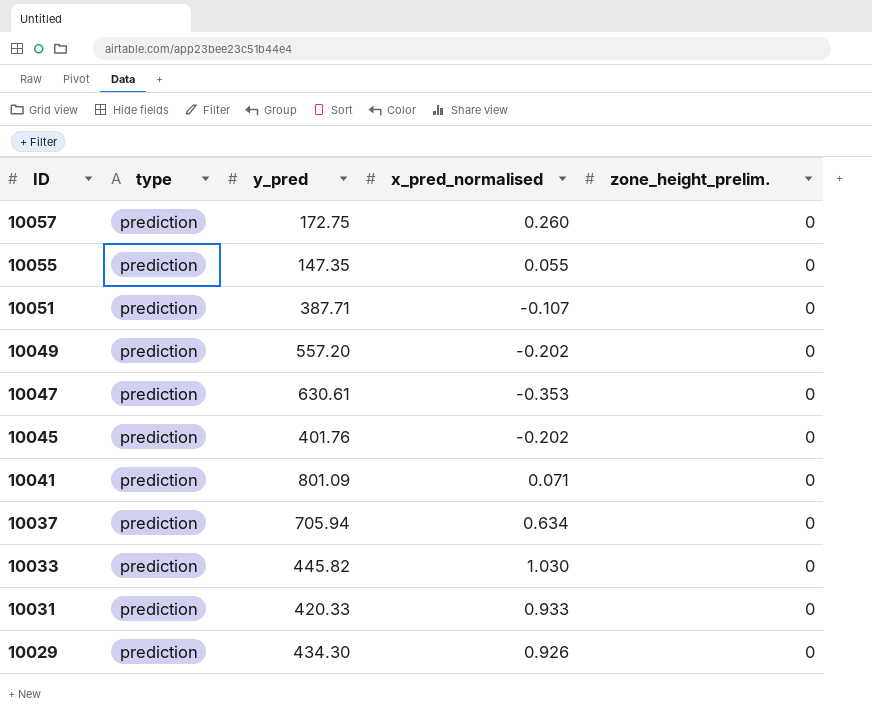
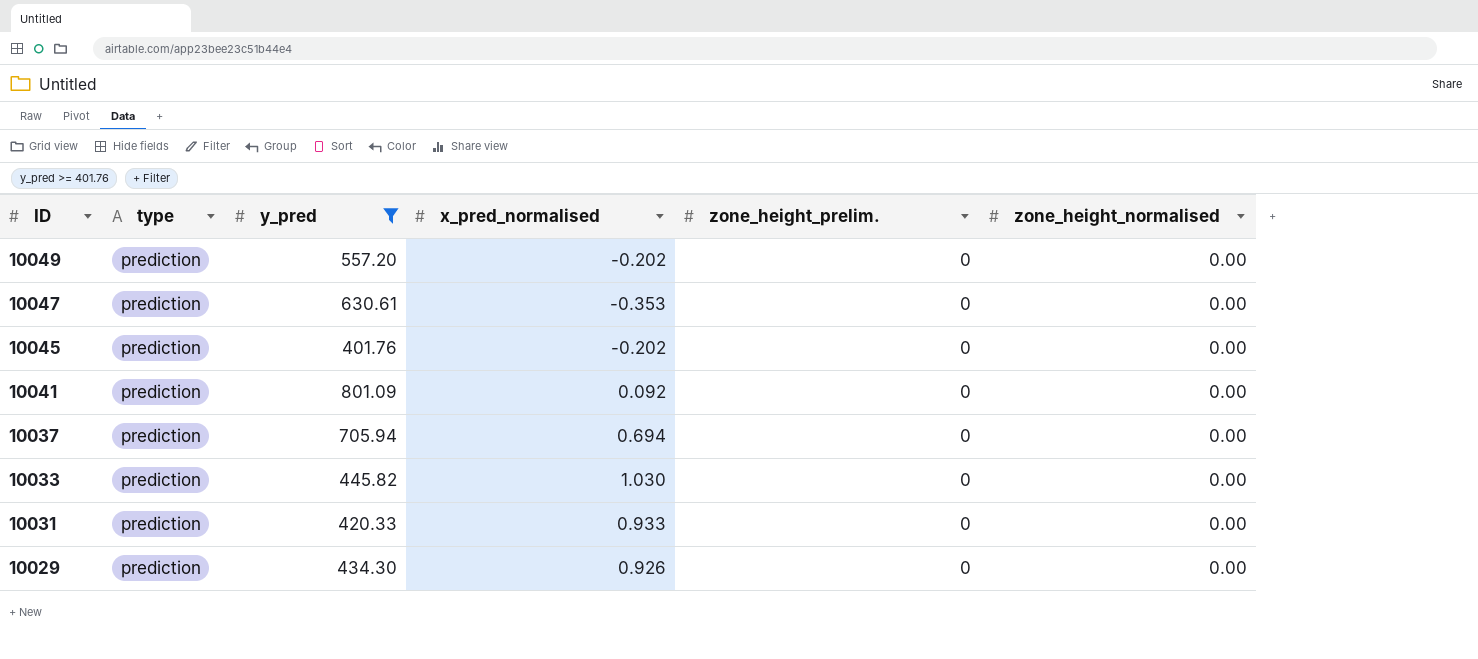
filter: none -> y_pred >= 401.76
column zone_height_normalised | position: none -> 6
10041 | x_pred_normalised: 0.071 -> 0.092
10037 | x_pred_normalised: 0.634 -> 0.694

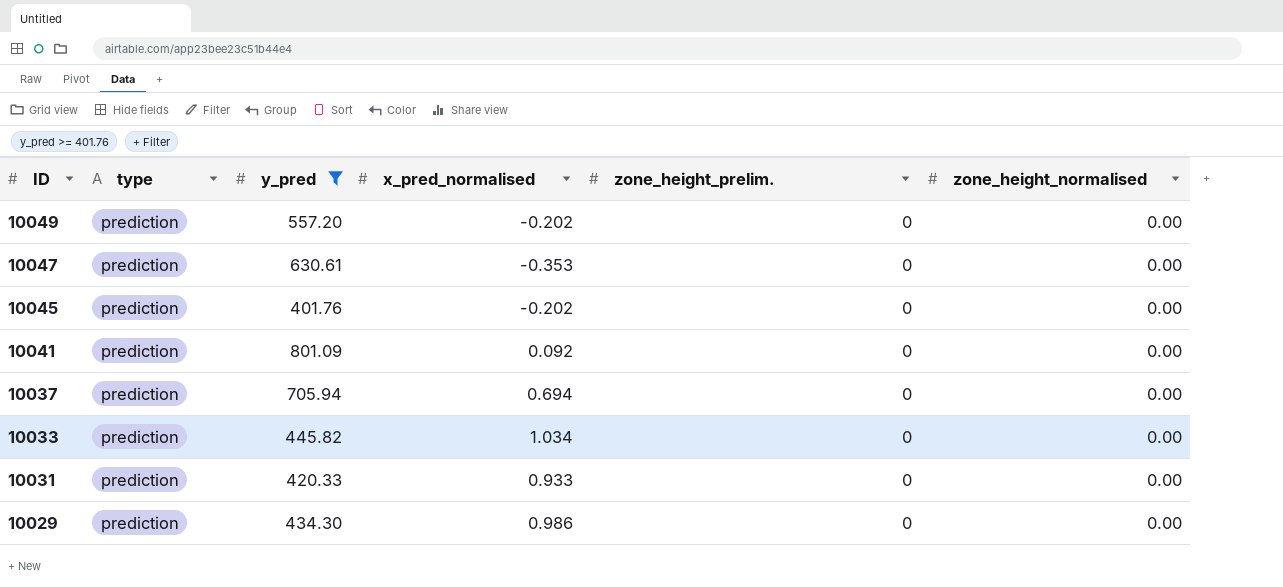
10033 | x_pred_normalised: 1.030 -> 1.034
10029 | x_pred_normalised: 0.926 -> 0.986

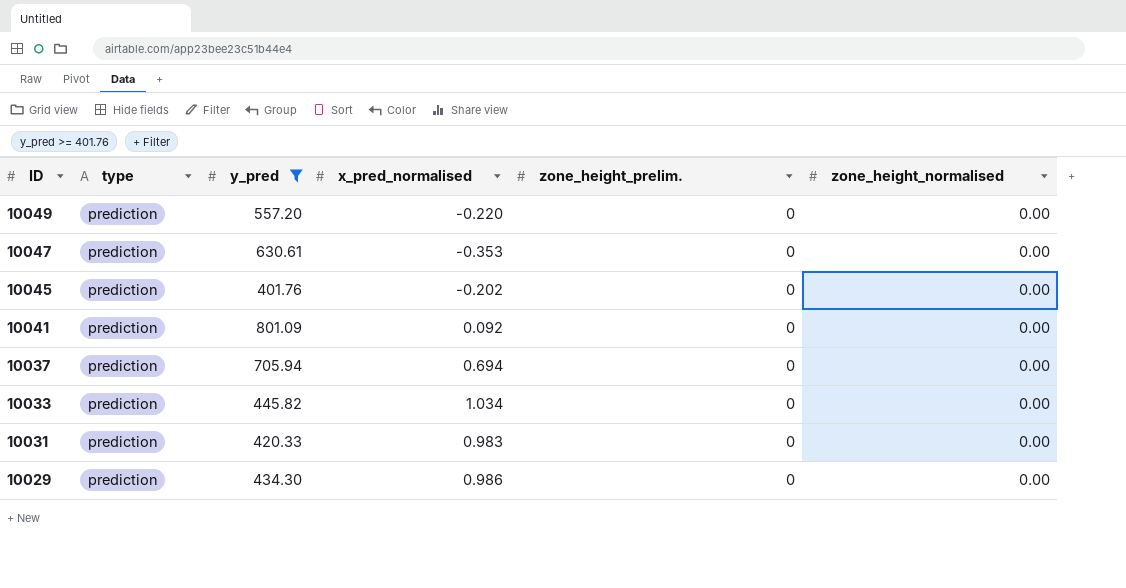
10049 | x_pred_normalised: -0.202 -> -0.220
10031 | x_pred_normalised: 0.933 -> 0.983

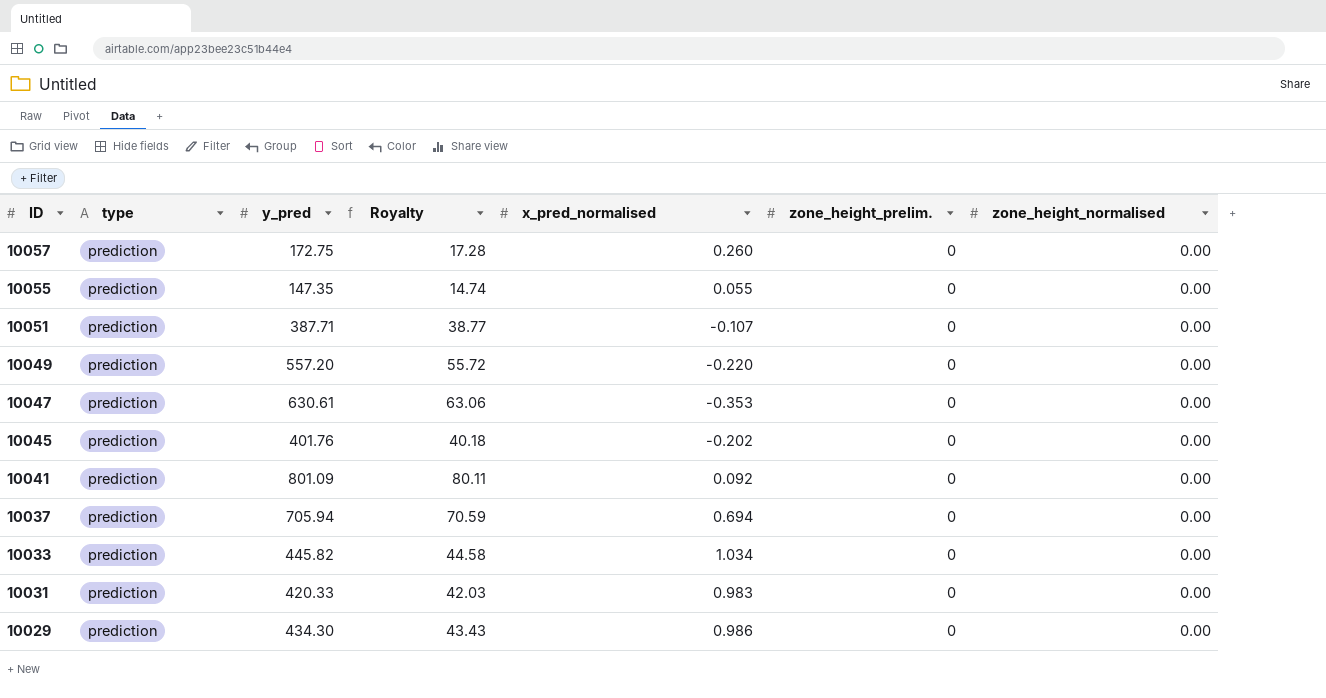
filter: y_pred >= 401.76 -> none
column Royalty | formula: none -> [y_pred] * 0.1

